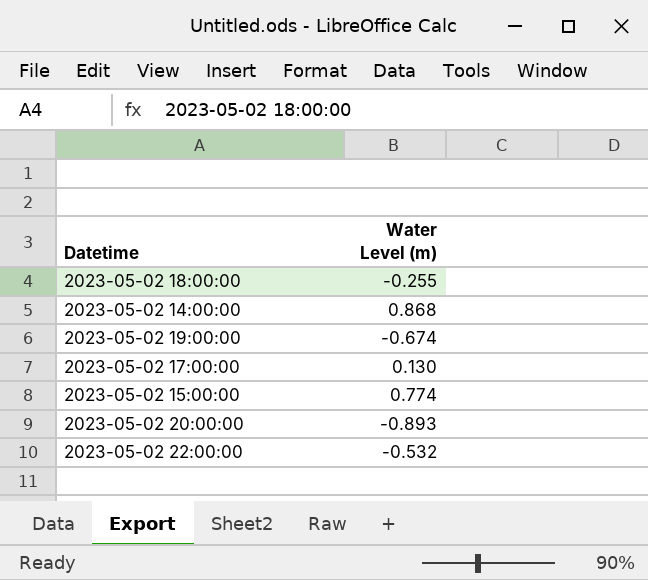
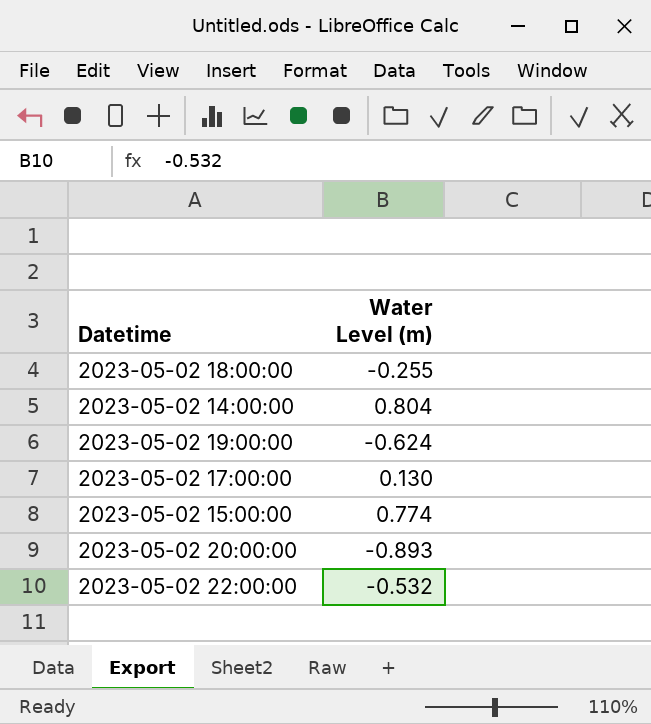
2023-05-02 14:00:00 | Water Level (m): 0.868 -> 0.804
2023-05-02 19:00:00 | Water Level (m): -0.674 -> -0.624

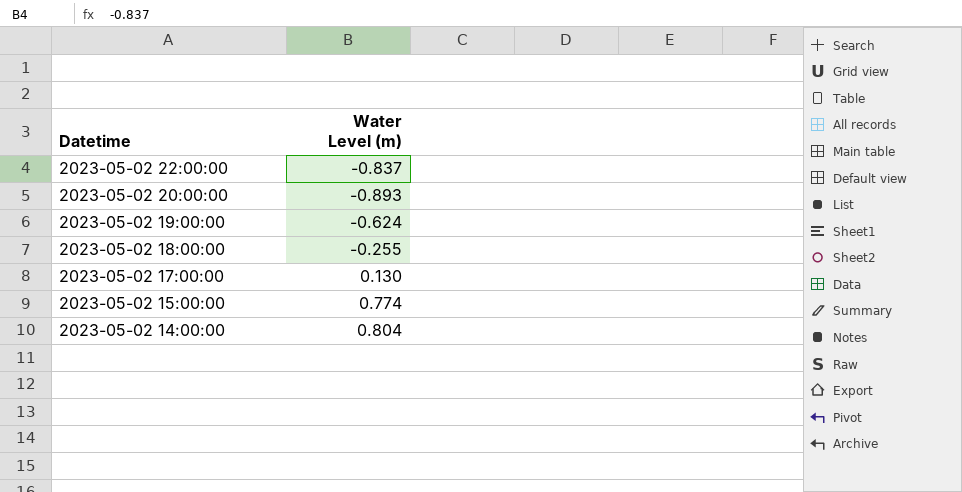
row order: none -> Datetime descending
2023-05-02 22:00:00 | Water Level (m): -0.532 -> -0.837

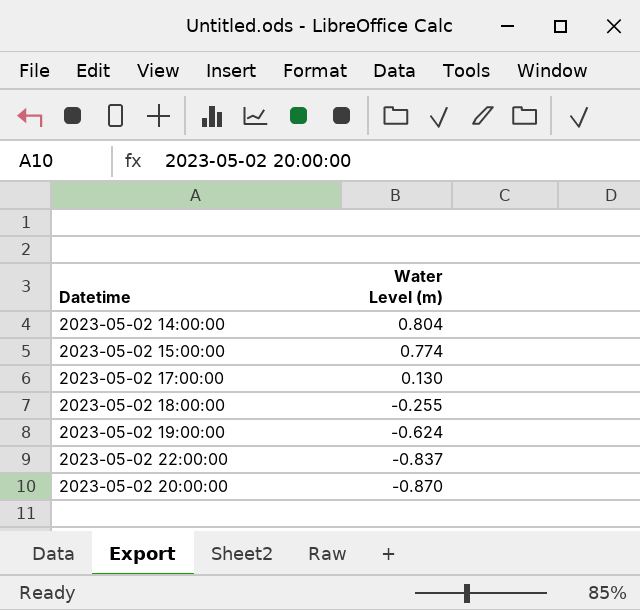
row order: Datetime descending -> Water Level (m) descending
2023-05-02 20:00:00 | Water Level (m): -0.893 -> -0.870

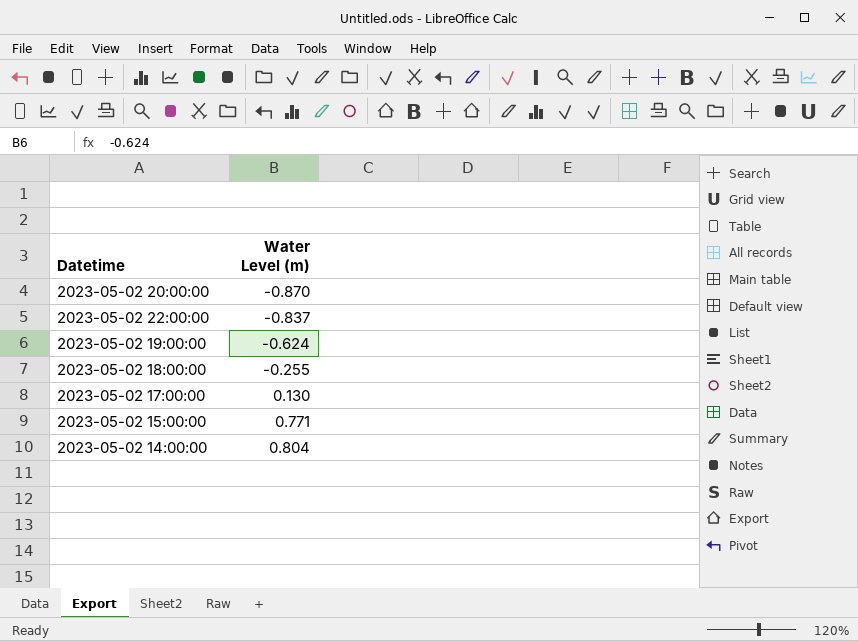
row order: Water Level (m) descending -> Water Level (m) ascending
2023-05-02 15:00:00 | Water Level (m): 0.774 -> 0.771

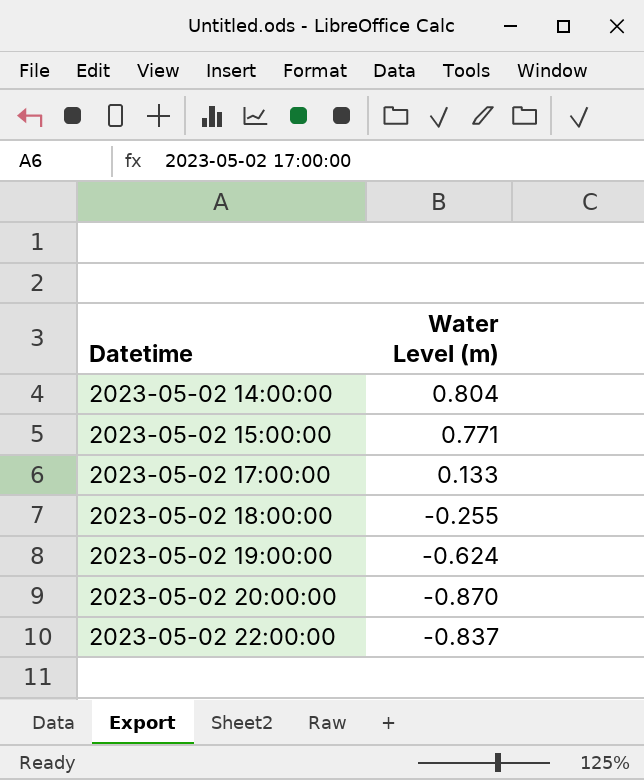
row order: Water Level (m) ascending -> Datetime ascending
2023-05-02 17:00:00 | Water Level (m): 0.130 -> 0.133

